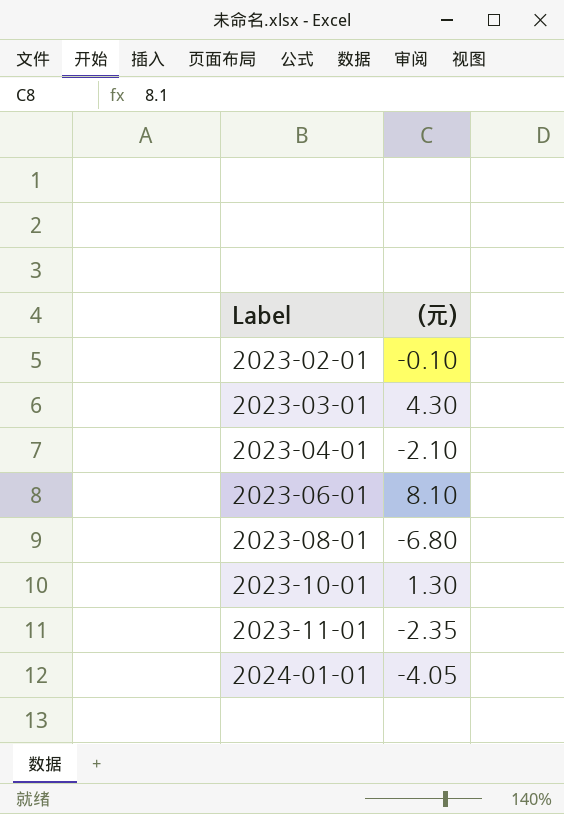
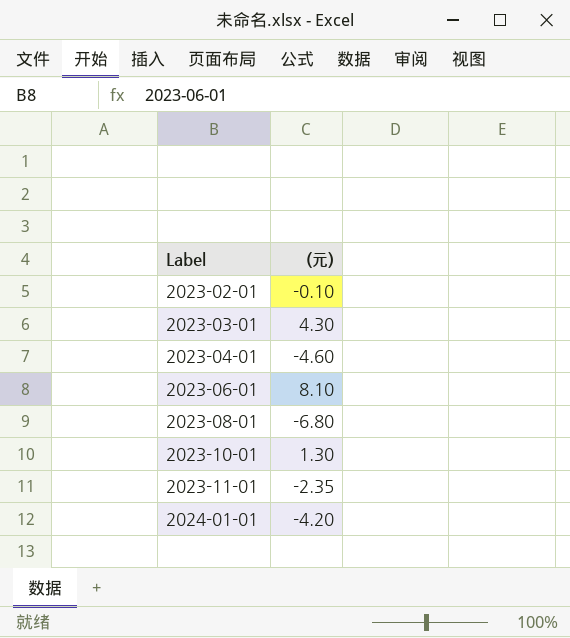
2023-04-01 | (元): -2.10 -> -4.60
2024-01-01 | (元): -4.05 -> -4.20

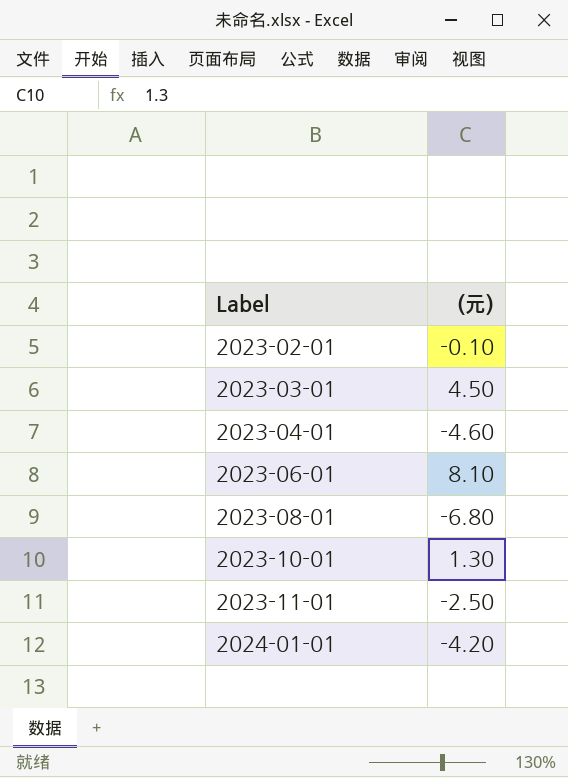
2023-03-01 | (元): 4.30 -> 4.50
2023-11-01 | (元): -2.35 -> -2.50

